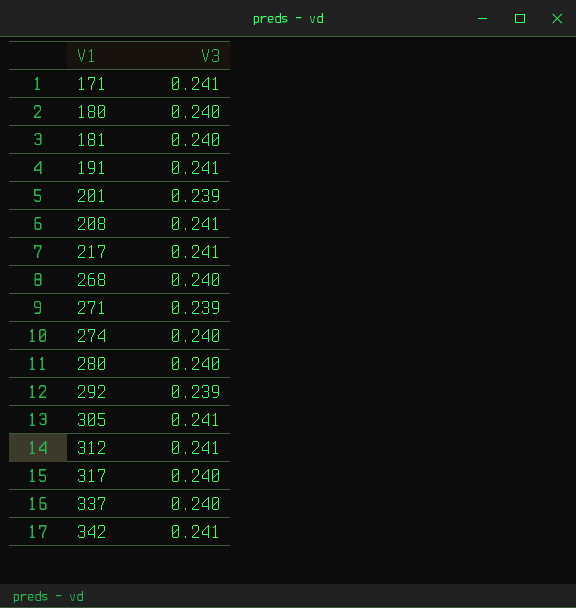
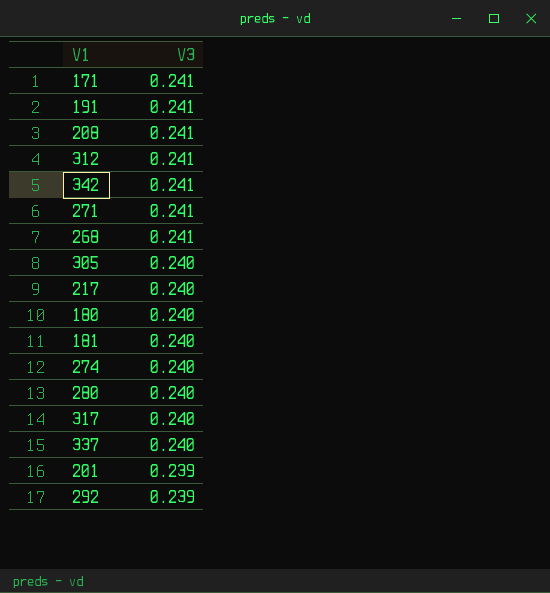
row order: V1 ascending -> V3 descending
271 | V3: 0.239 -> 0.241
268 | V3: 0.240 -> 0.241
305 | V3: 0.241 -> 0.240
217 | V3: 0.241 -> 0.240

